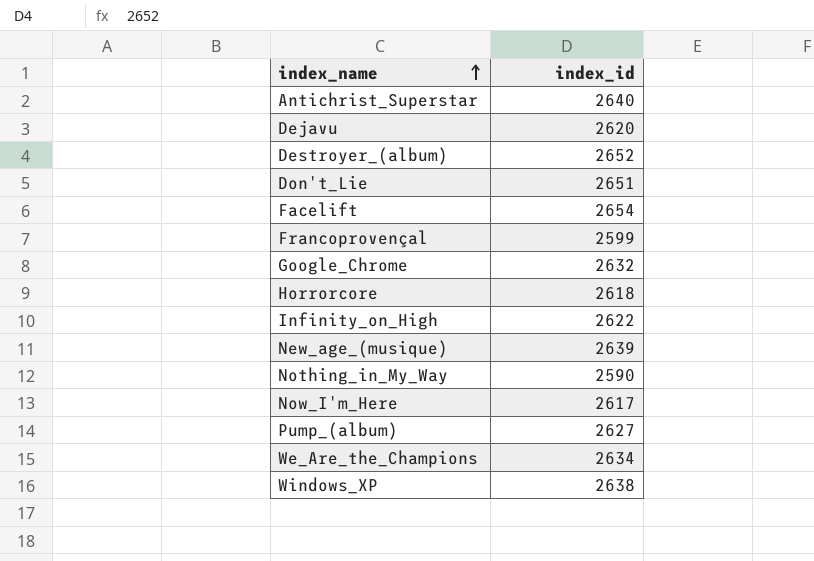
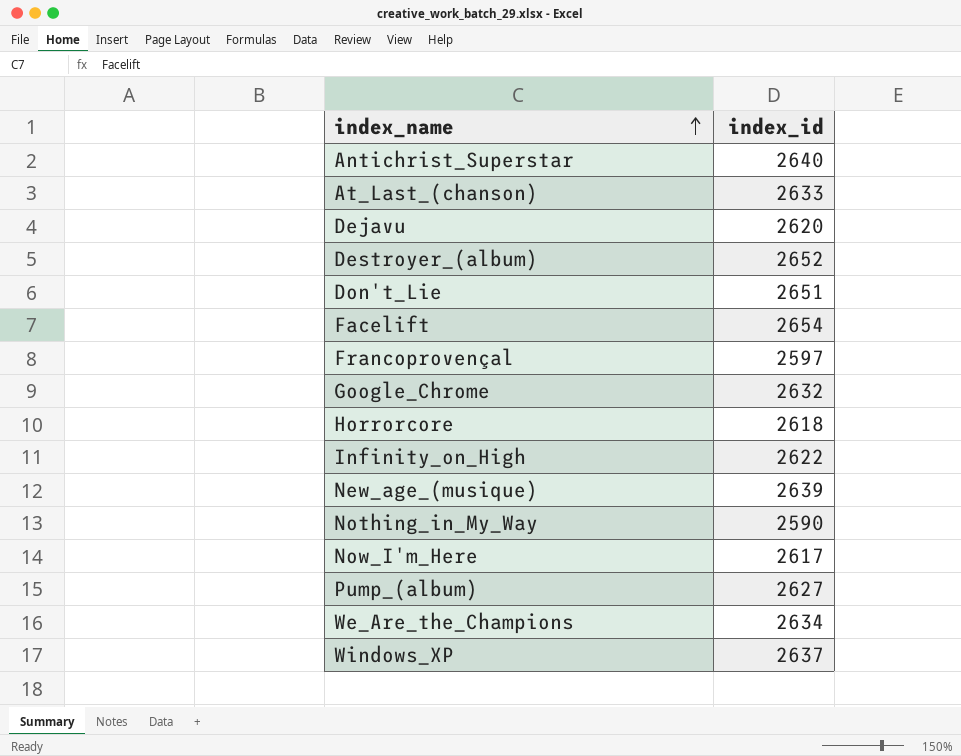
row At_Last_(chanson): none -> 2633
Francoprovençal | index_id: 2599 -> 2597
Windows_XP | index_id: 2638 -> 2637

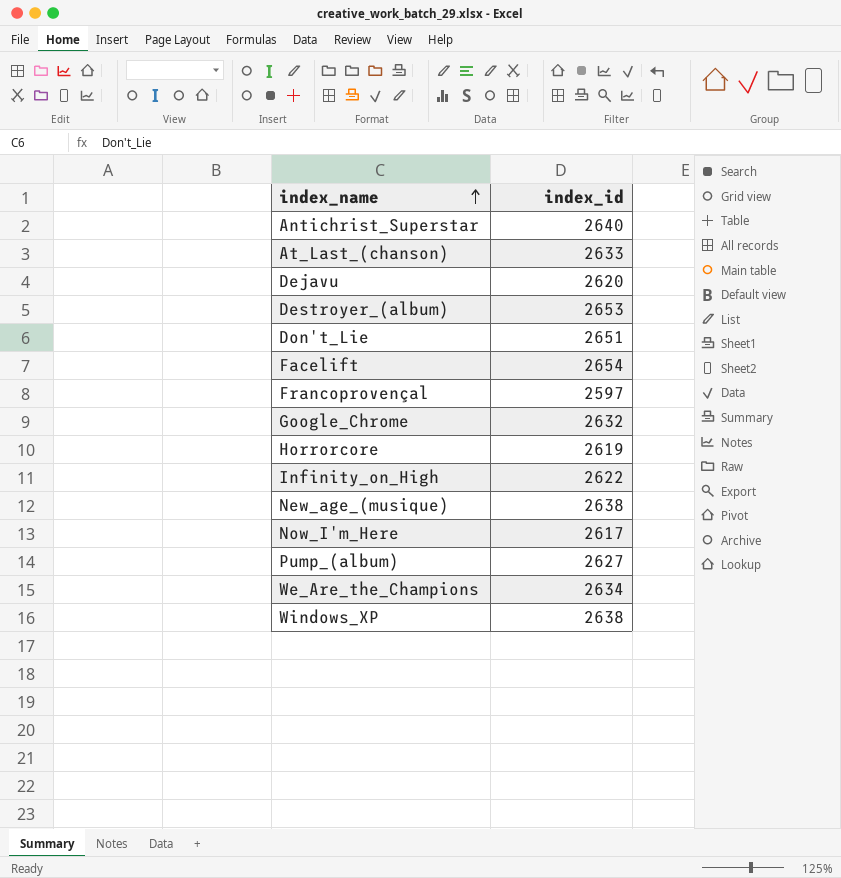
row Nothing_in_My_Way: 2590 -> none
Destroyer_(album) | index_id: 2652 -> 2653
Horrorcore | index_id: 2618 -> 2619
New_age_(musique) | index_id: 2639 -> 2638
Windows_XP | index_id: 2637 -> 2638

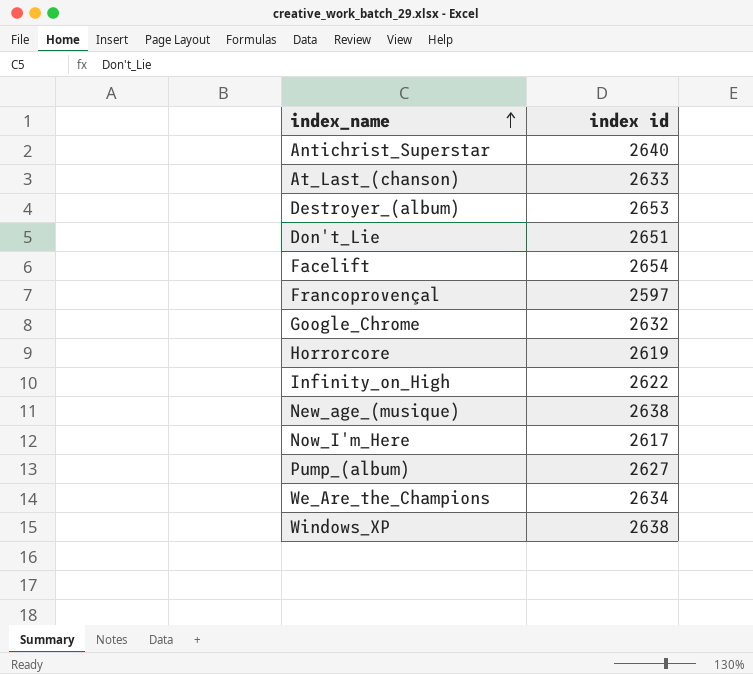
column name: index_id -> index id
row Dejavu: 2620 -> none

